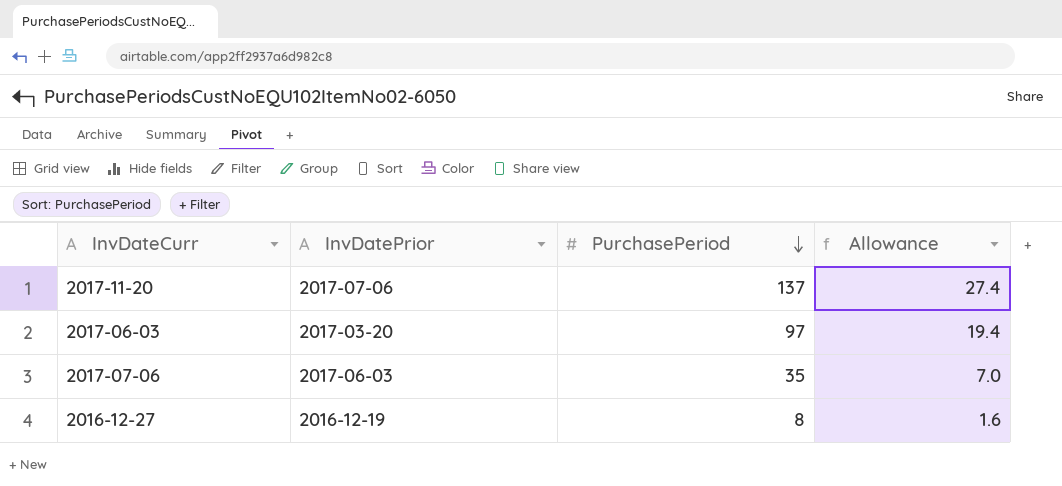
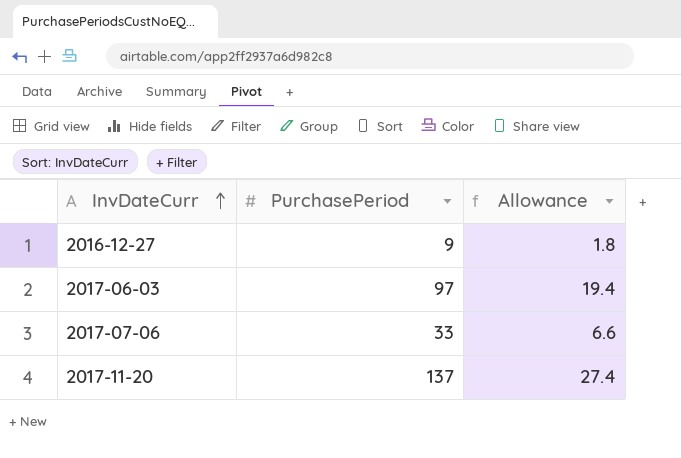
row order: PurchasePeriod descending -> InvDateCurr ascending
column InvDatePrior | position: 2 -> none
2016-12-27 | PurchasePeriod: 8 -> 9
2016-12-27 | Allowance: 1.6 -> 1.8
2017-07-06 | PurchasePeriod: 35 -> 33
2017-07-06 | Allowance: 7.0 -> 6.6

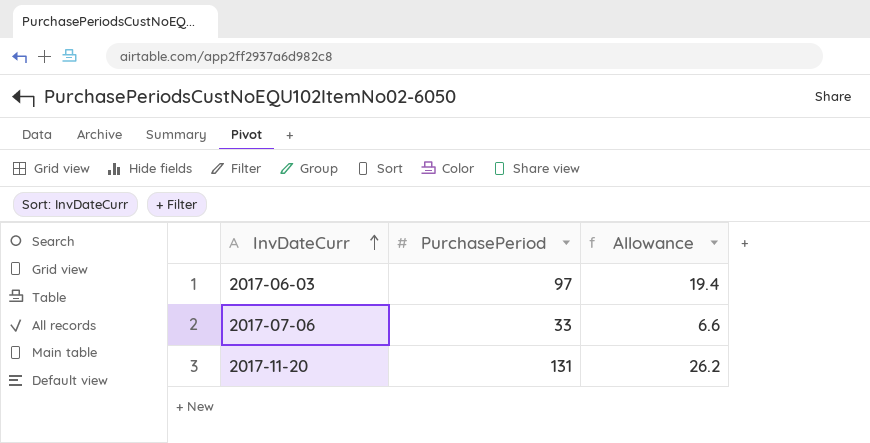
row 2016-12-27: 9 | 1.8 -> none
2017-11-20 | PurchasePeriod: 137 -> 131
2017-11-20 | Allowance: 27.4 -> 26.2

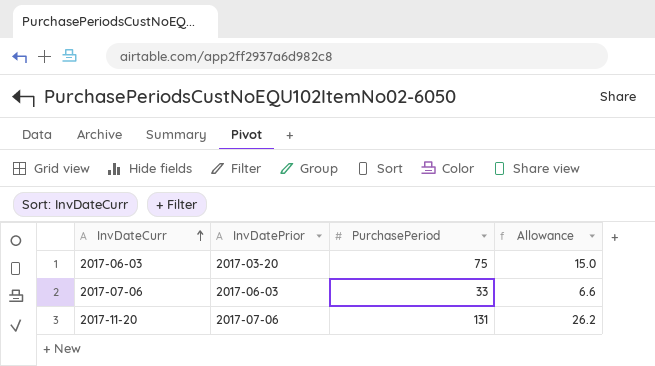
column InvDatePrior | position: none -> 2
2017-06-03 | PurchasePeriod: 97 -> 75
2017-06-03 | Allowance: 19.4 -> 15.0

